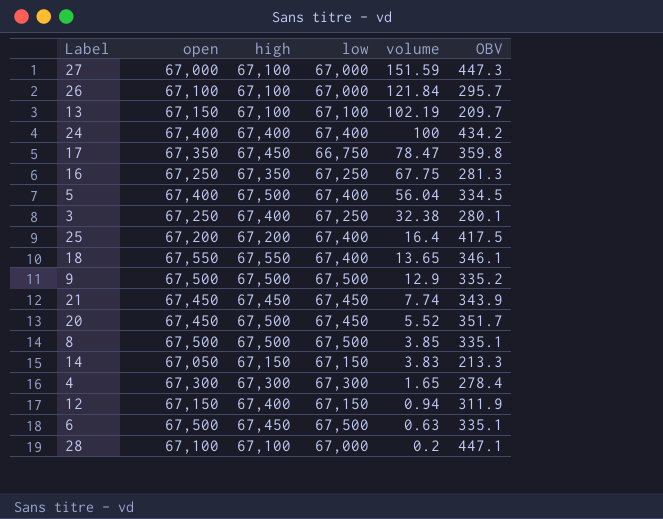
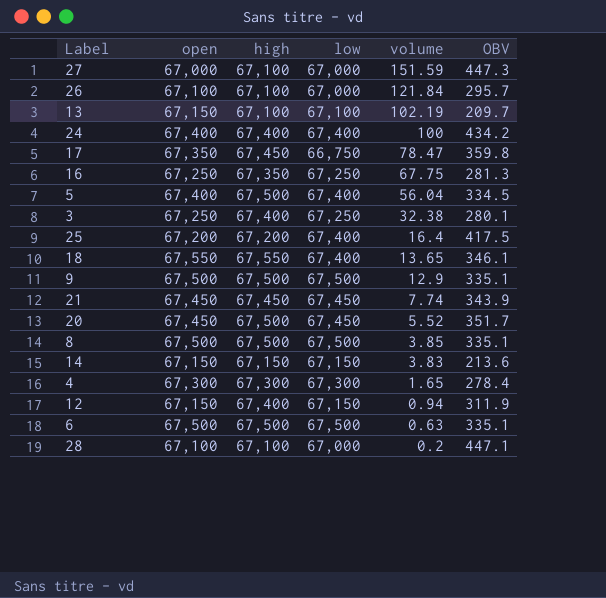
9 | OBV: 335.2 -> 335.1
14 | open: 67,050 -> 67,150
14 | OBV: 213.3 -> 213.6
6 | high: 67,450 -> 67,500

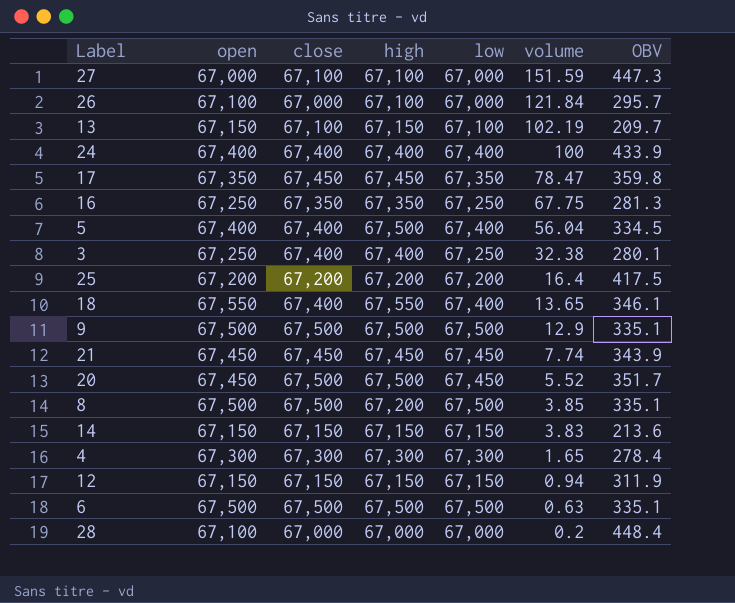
column close | position: none -> 3
13 | high: 67,100 -> 67,150
24 | OBV: 434.2 -> 433.9
17 | low: 66,750 -> 67,350
25 | low: 67,400 -> 67,200
8 | high: 67,500 -> 67,200
12 | high: 67,400 -> 67,150
28 | high: 67,100 -> 67,000
28 | OBV: 447.1 -> 448.4

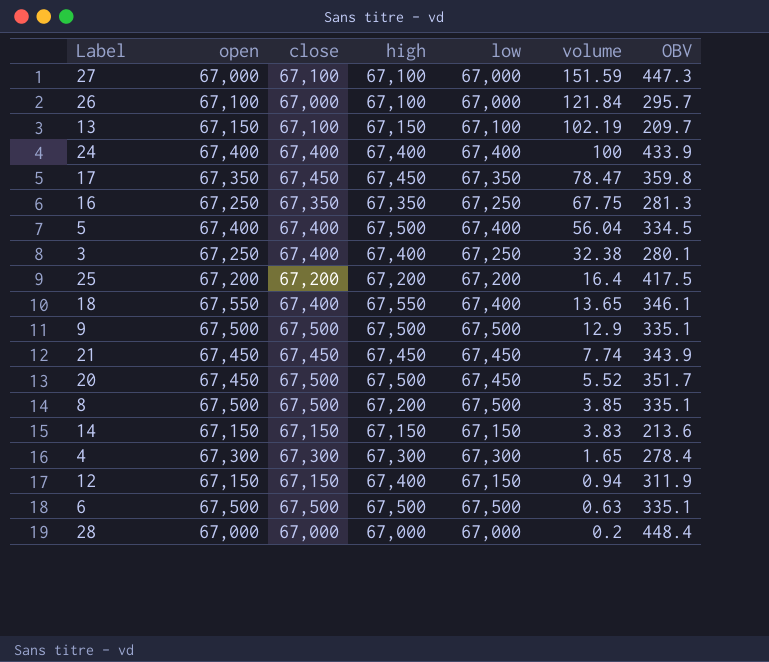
12 | high: 67,150 -> 67,400
28 | open: 67,100 -> 67,000

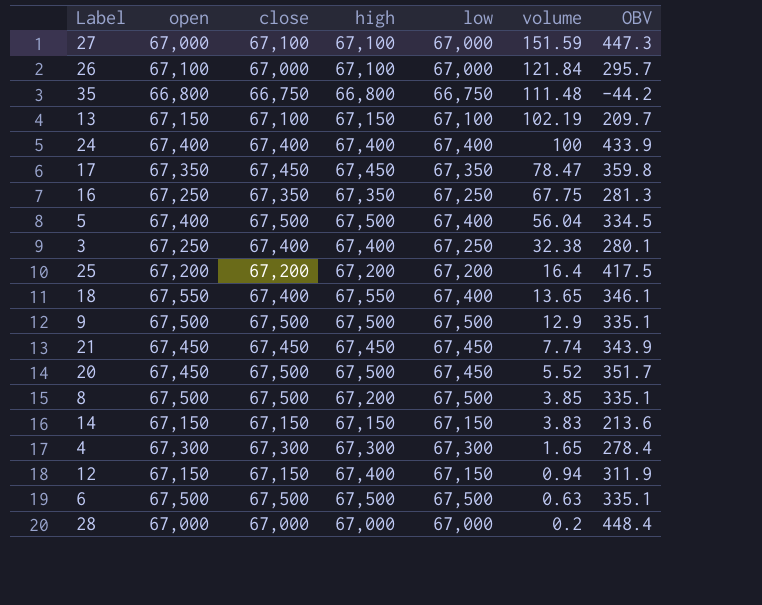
row 35: none -> 66,800 | 66,750 | 66,800 | 66,750 | 111.48 | -44.2
5 | close: 67,400 -> 67,500

